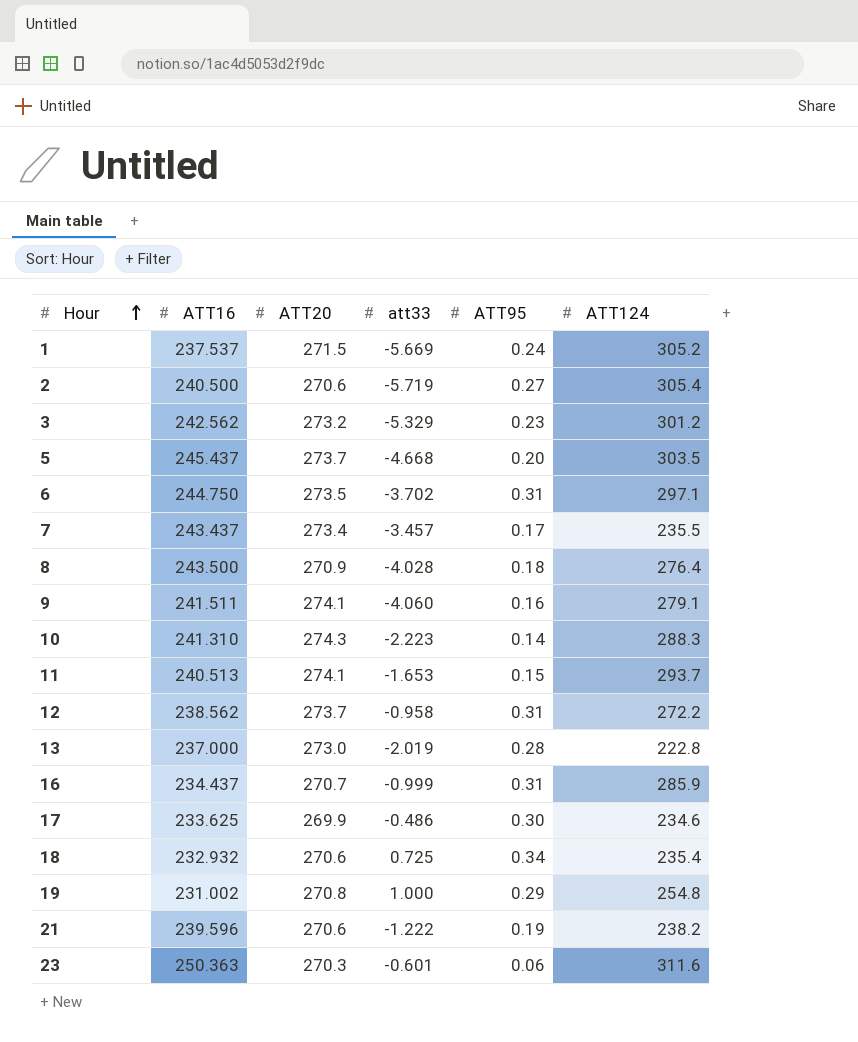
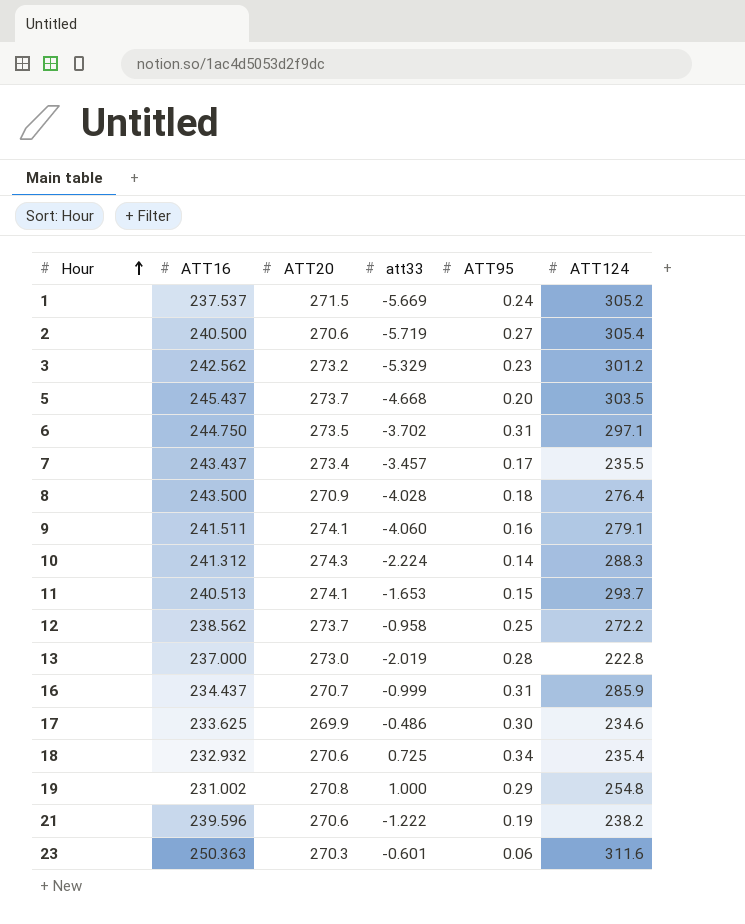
10 | ATT16: 241.310 -> 241.312
10 | att33: -2.223 -> -2.224
12 | ATT95: 0.31 -> 0.25

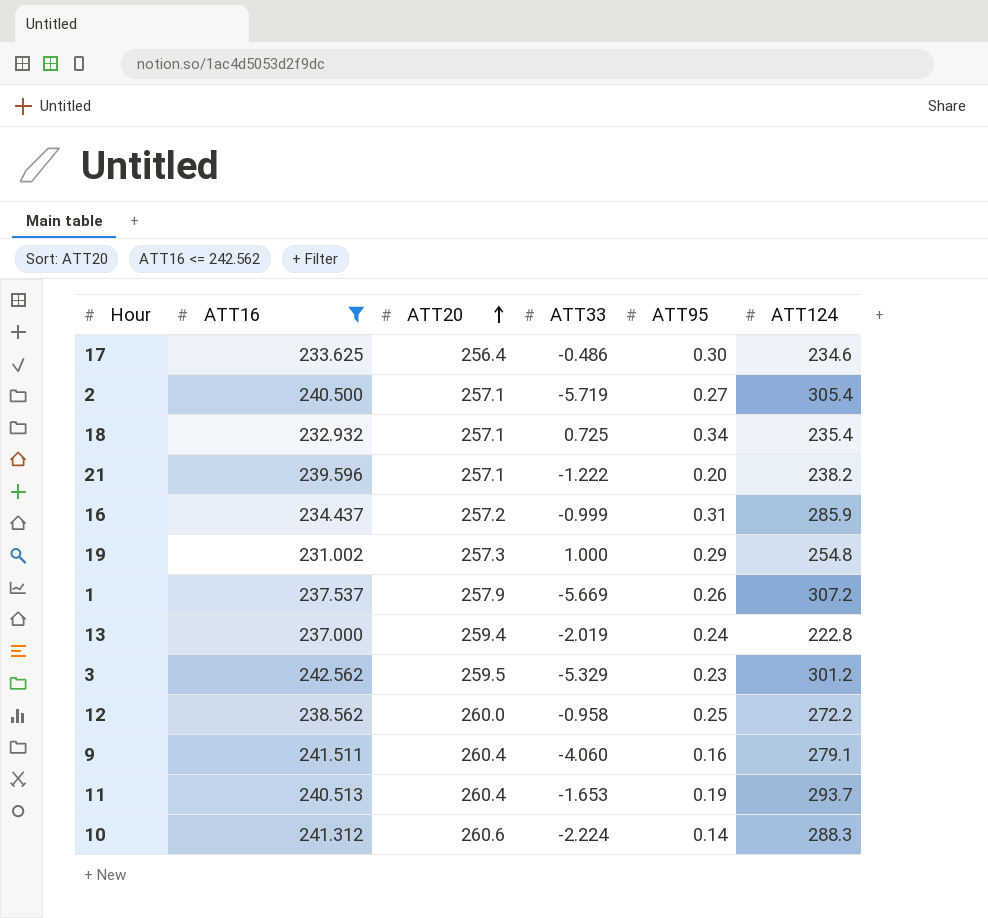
filter: none -> ATT16 <= 242.562
row order: Hour ascending -> ATT20 ascending
column name: att33 -> ATT33
17 | ATT20: 269.9 -> 256.4
2 | ATT20: 270.6 -> 257.1
18 | ATT20: 270.6 -> 257.1
21 | ATT20: 270.6 -> 257.1
21 | ATT95: 0.19 -> 0.20
16 | ATT20: 270.7 -> 257.2
19 | ATT20: 270.8 -> 257.3
1 | ATT20: 271.5 -> 257.9
1 | ATT95: 0.24 -> 0.26
1 | ATT124: 305.2 -> 307.2
13 | ATT20: 273.0 -> 259.4
13 | ATT95: 0.28 -> 0.24
3 | ATT20: 273.2 -> 259.5
12 | ATT20: 273.7 -> 260.0
9 | ATT20: 274.1 -> 260.4
11 | ATT20: 274.1 -> 260.4
11 | ATT95: 0.15 -> 0.19
10 | ATT20: 274.3 -> 260.6

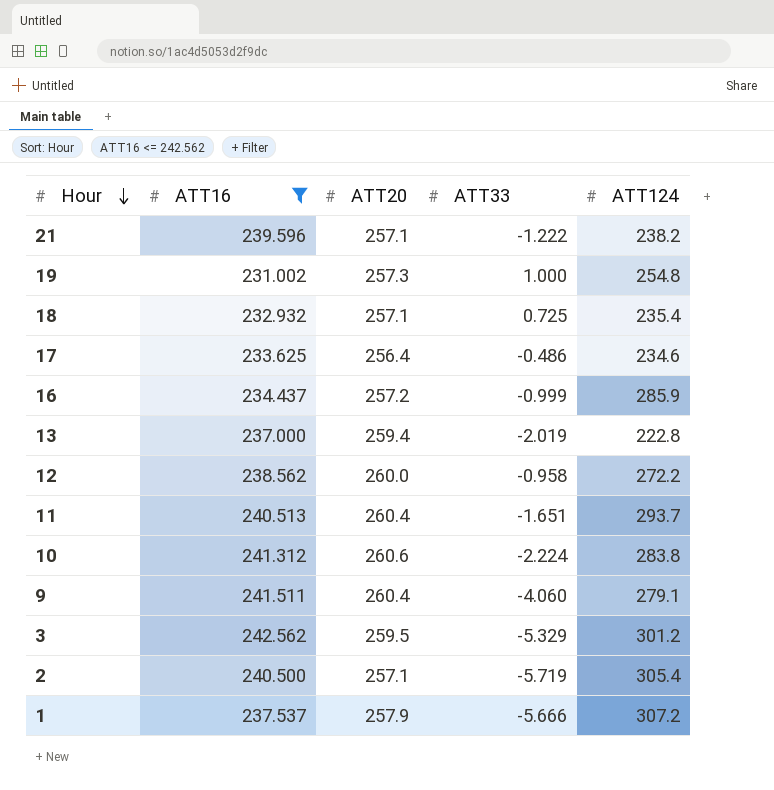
row order: ATT20 ascending -> Hour descending
column ATT95 | position: 5 -> none
11 | ATT33: -1.653 -> -1.651
10 | ATT124: 288.3 -> 283.8
1 | ATT33: -5.669 -> -5.666

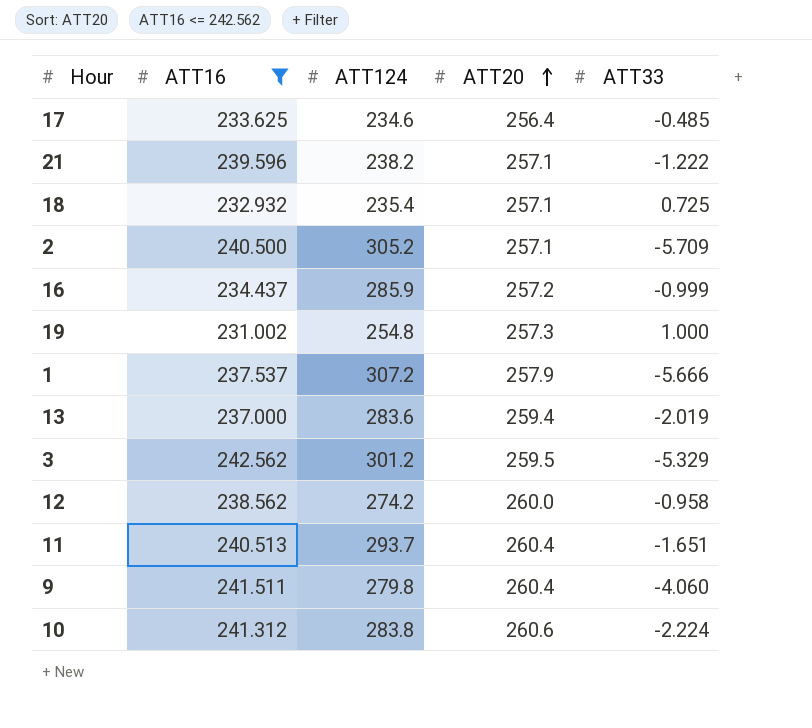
row order: Hour descending -> ATT20 ascending
column ATT124 | position: 5 -> 3
17 | ATT33: -0.486 -> -0.485
2 | ATT124: 305.4 -> 305.2
2 | ATT33: -5.719 -> -5.709
13 | ATT124: 222.8 -> 283.6
12 | ATT124: 272.2 -> 274.2
9 | ATT124: 279.1 -> 279.8

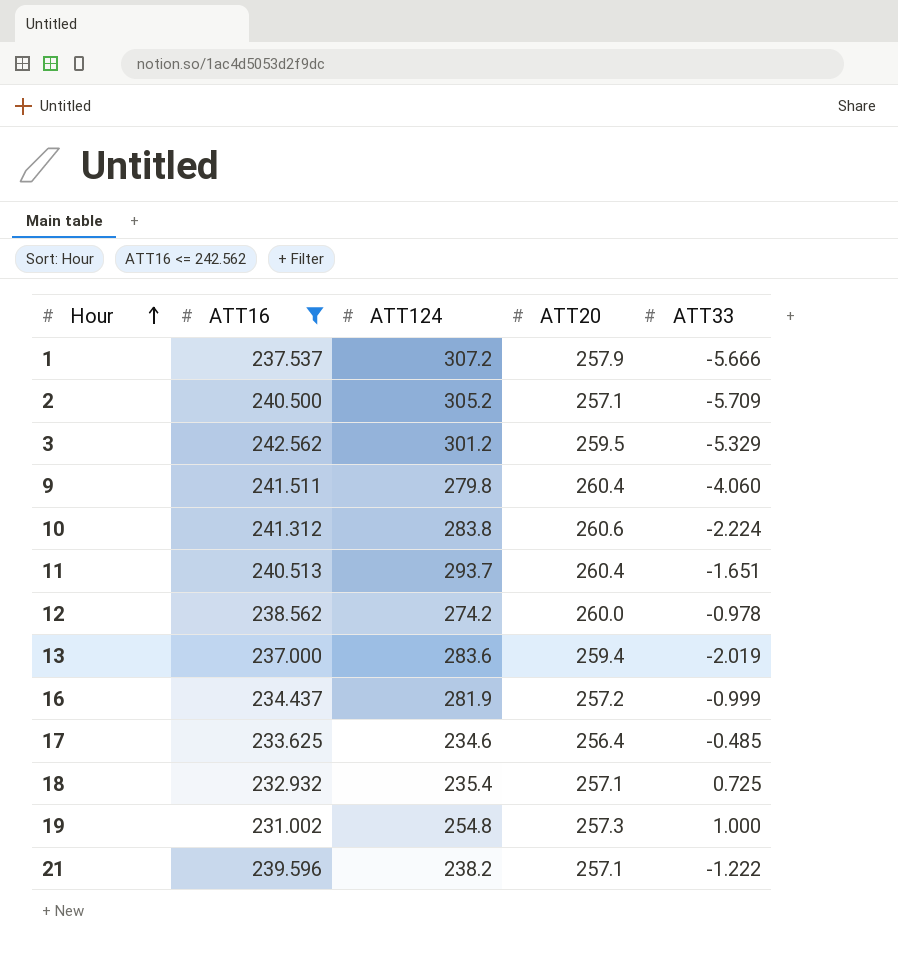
row order: ATT20 ascending -> Hour ascending
12 | ATT33: -0.958 -> -0.978
16 | ATT124: 285.9 -> 281.9

